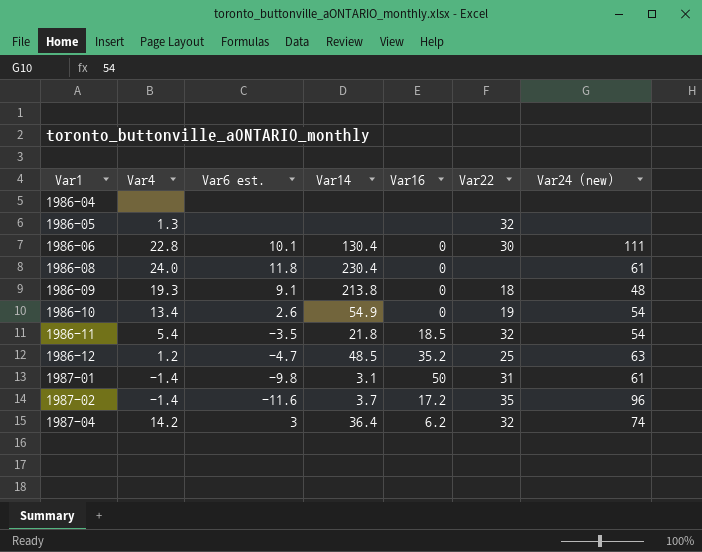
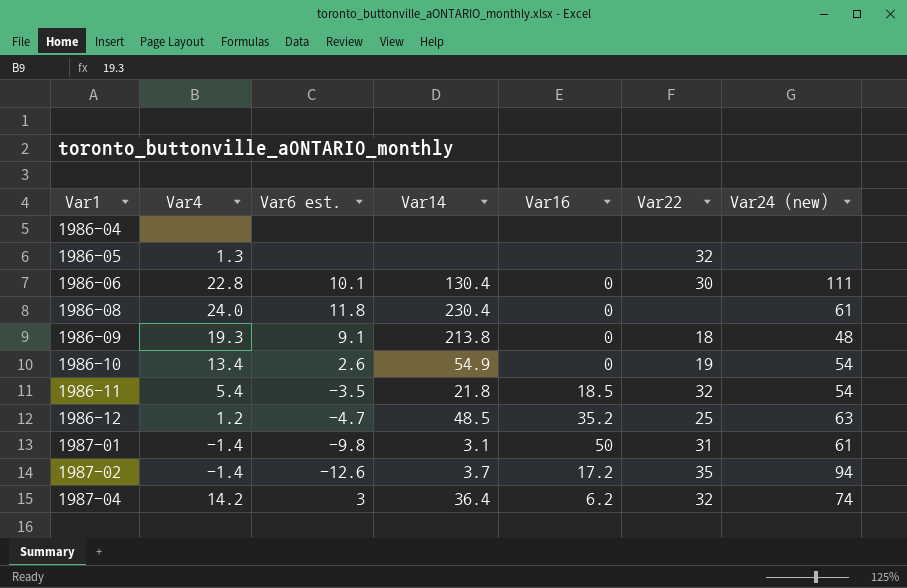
1987-02 | Var6 est.: -11.6 -> -12.6
1987-02 | Var24 (new): 96 -> 94

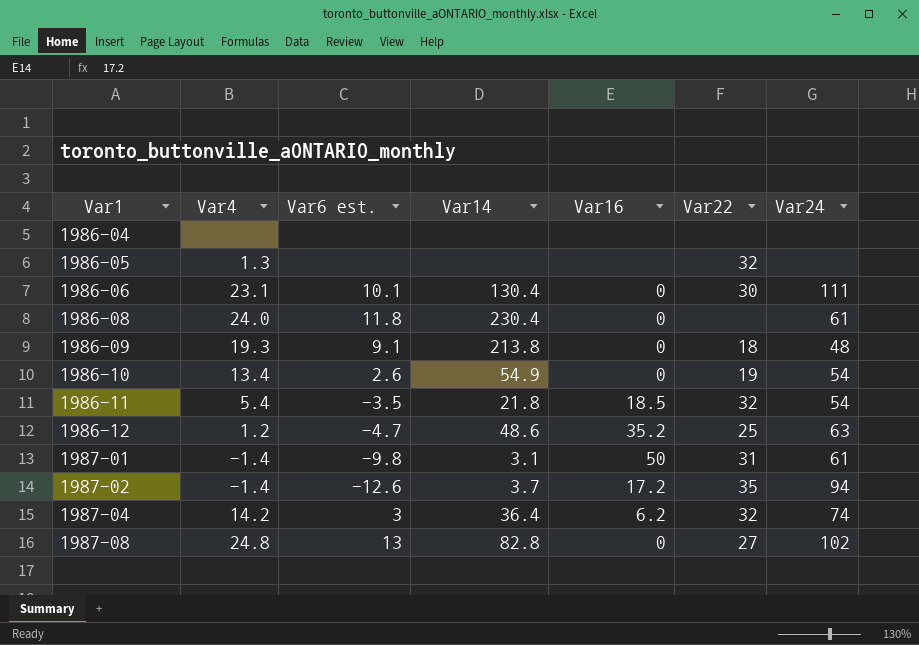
column name: Var24 (new) -> Var24
1986-06 | Var4: 22.8 -> 23.1
1986-12 | Var14: 48.5 -> 48.6
row 1987-08: none -> 24.8 | 13 | 82.8 | 0 | 27 | 102

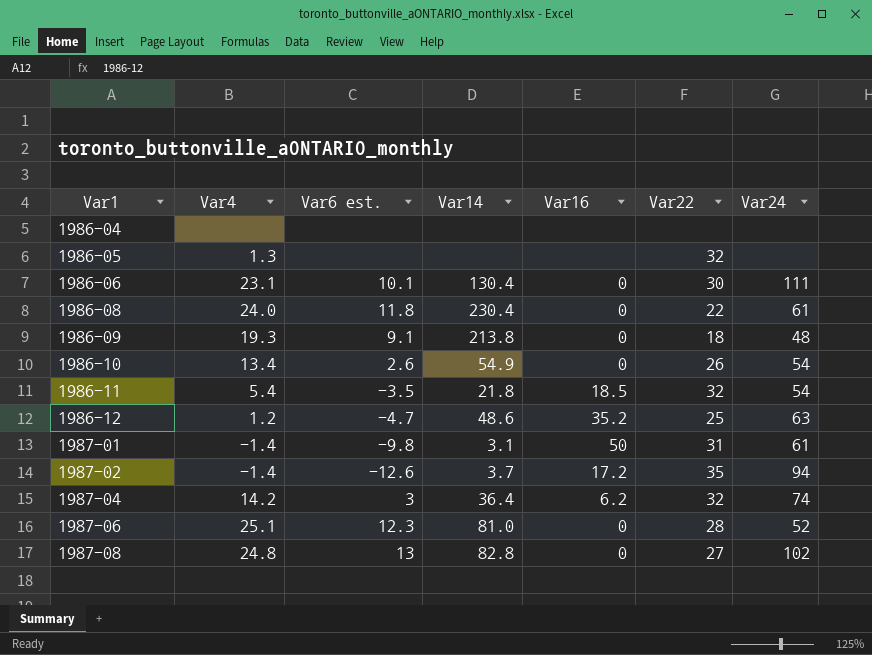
1986-08 | Var22: none -> 22
1986-10 | Var22: 19 -> 26
row 1987-06: none -> 25.1 | 12.3 | 81.0 | 0 | 28 | 52

